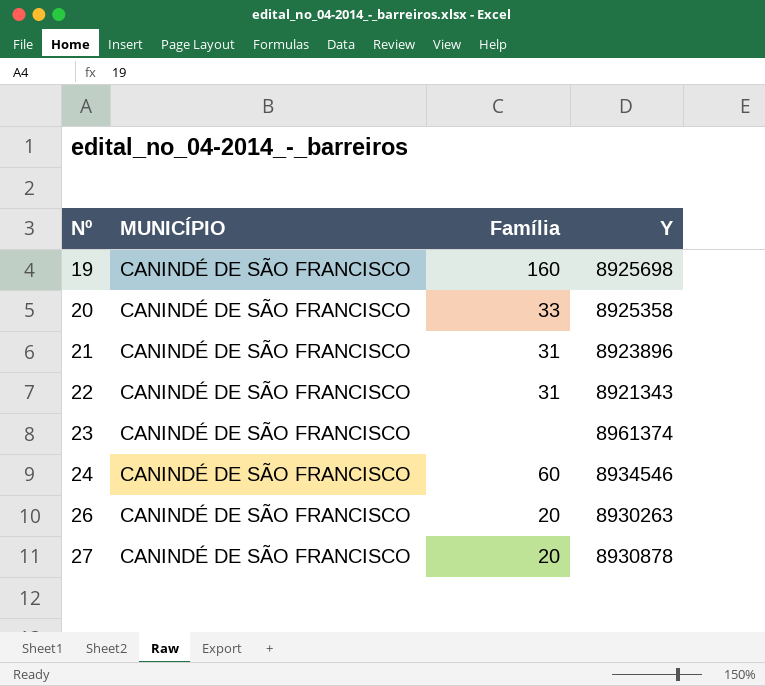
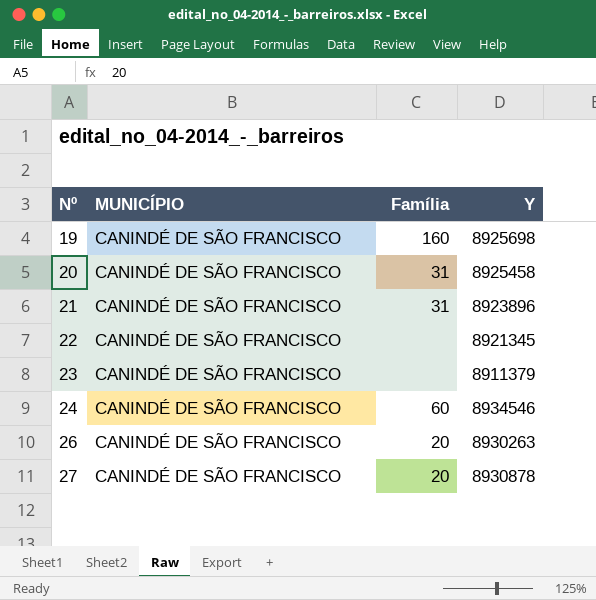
20 | Família: 33 -> 31
20 | Y: 8925358 -> 8925458
22 | Família: 31 -> none
22 | Y: 8921343 -> 8921345
23 | Y: 8961374 -> 8911379

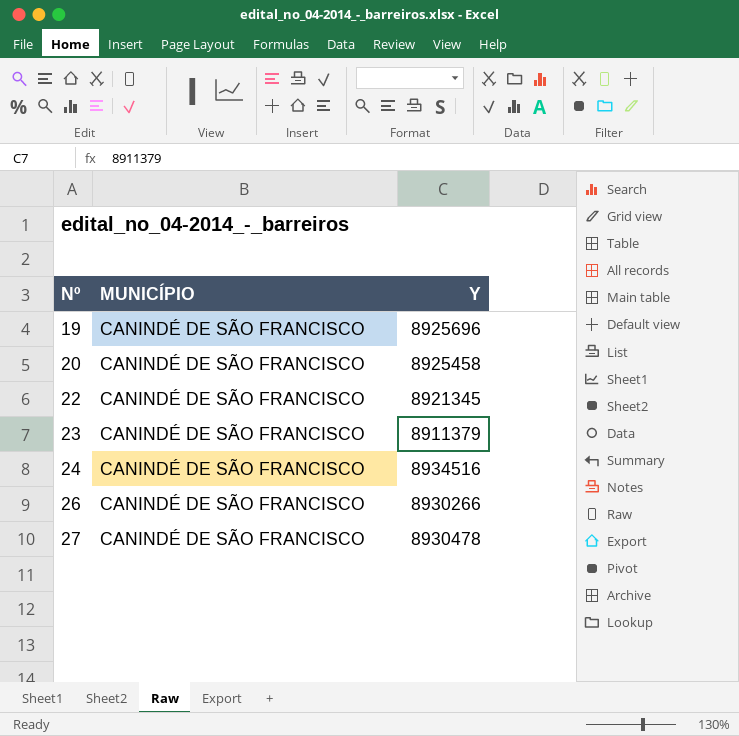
column Família | position: 3 -> none
row 21: CANINDÉ DE SÃO FRANCISCO | 31 | 8923896 -> none
19 | Y: 8925698 -> 8925696
24 | Y: 8934546 -> 8934516
26 | Y: 8930263 -> 8930266
27 | Y: 8930878 -> 8930478

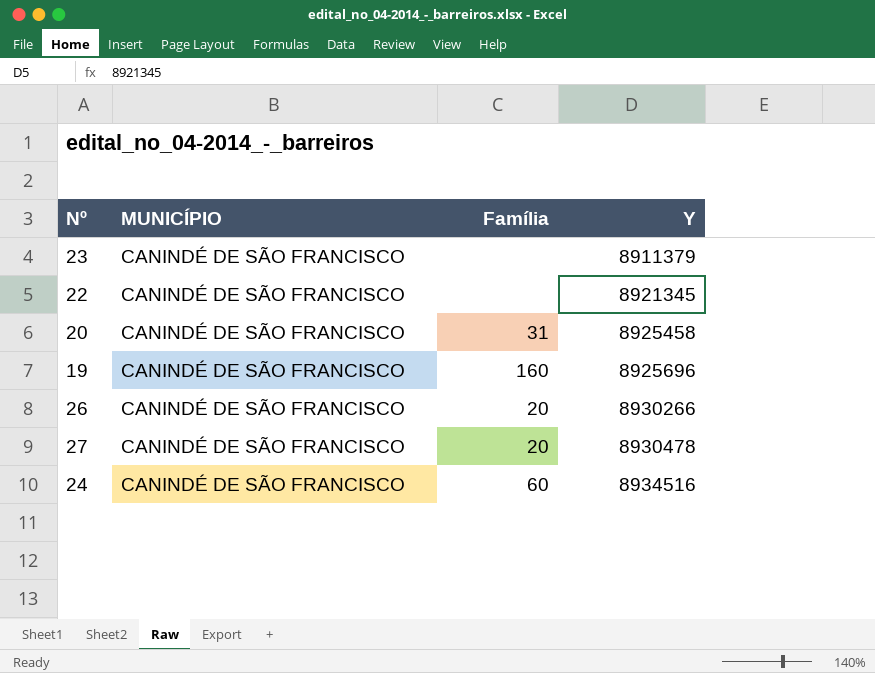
row order: Nº ascending -> Y ascending
column Família | position: none -> 3

